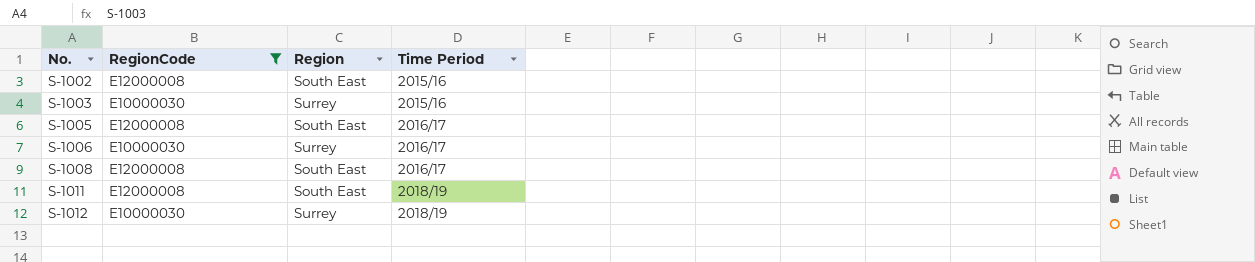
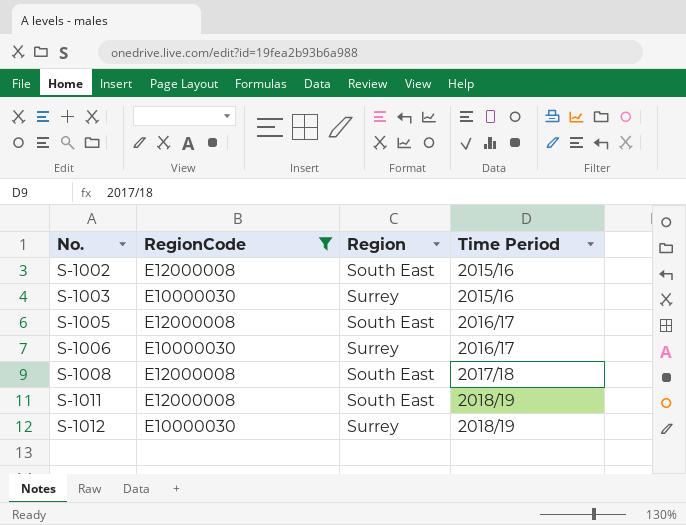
S-1008 | Time Period: 2016/17 -> 2017/18

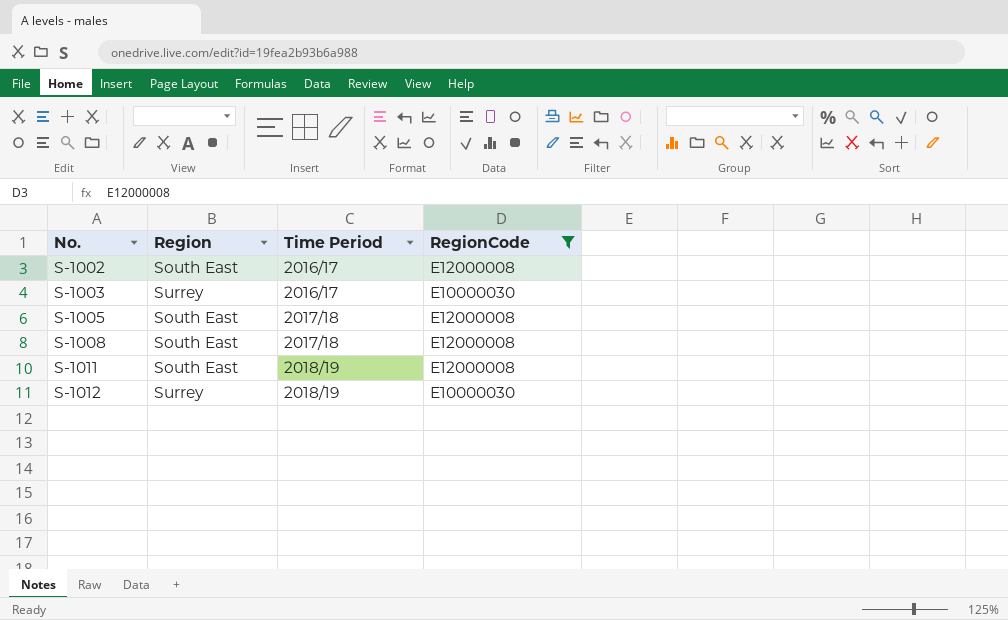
column RegionCode | position: 2 -> 4
row S-1006: E10000030 | Surrey | 2016/17 -> none
S-1002 | Time Period: 2015/16 -> 2016/17
S-1003 | Time Period: 2015/16 -> 2016/17
S-1005 | Time Period: 2016/17 -> 2017/18

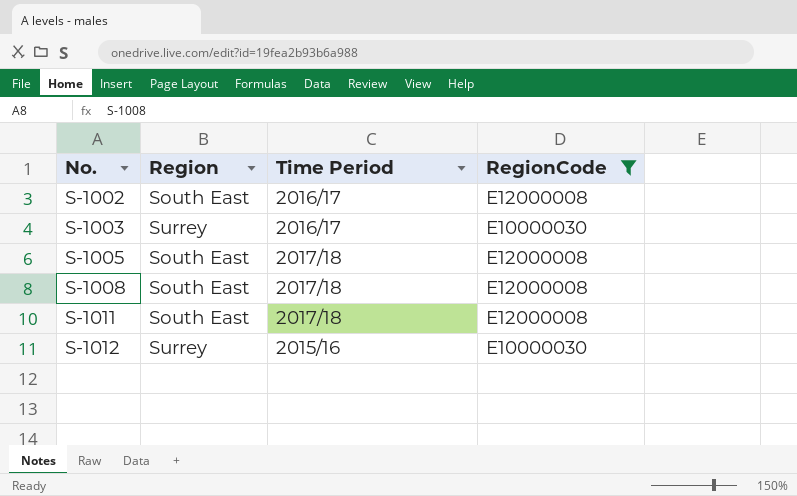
S-1011 | Time Period: 2018/19 -> 2017/18
S-1012 | Time Period: 2018/19 -> 2015/16

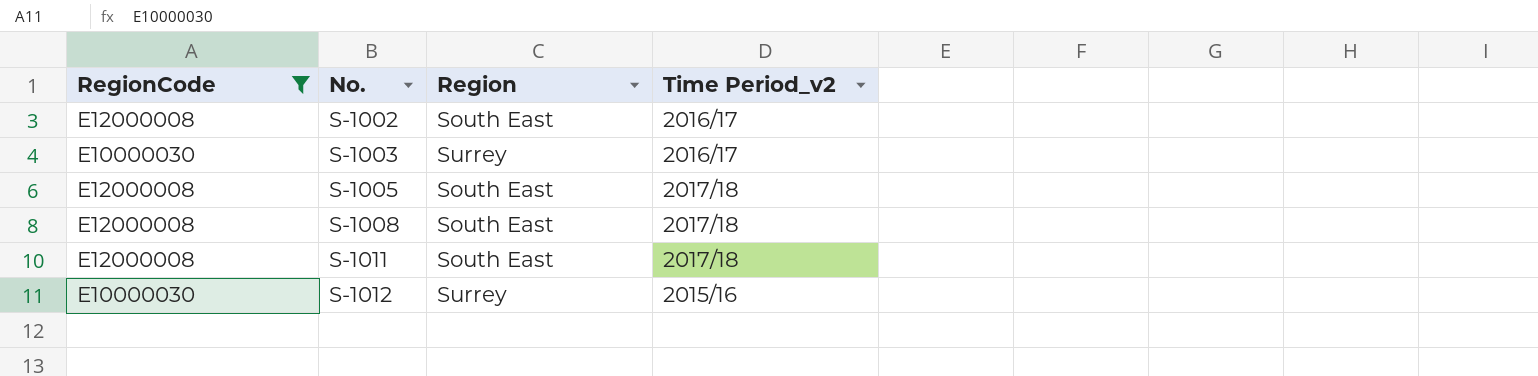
column RegionCode | position: 4 -> 1
column name: Time Period -> Time Period_v2

